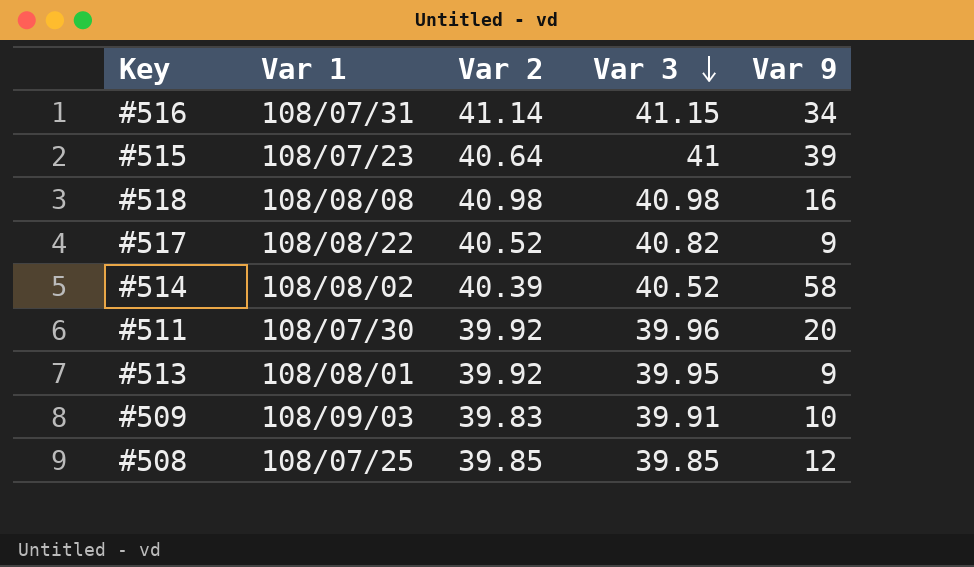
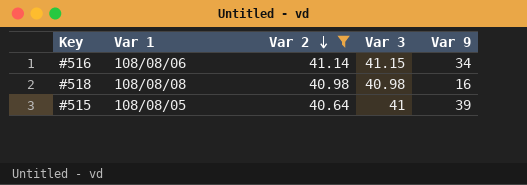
filter: none -> Var 2 >= 40.64
row order: Var 3 descending -> Var 2 descending
#516 | Var 1: 108/07/31 -> 108/08/06
#515 | Var 1: 108/07/23 -> 108/08/05

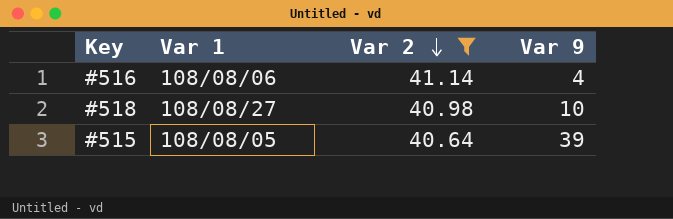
column Var 3 | position: 4 -> none
#516 | Var 9: 34 -> 4
#518 | Var 1: 108/08/08 -> 108/08/27
#518 | Var 9: 16 -> 10

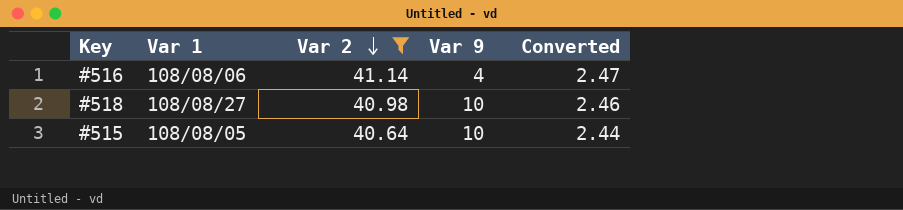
column Converted | formula: none -> [Var 2] * 0.06
#515 | Var 9: 39 -> 10

